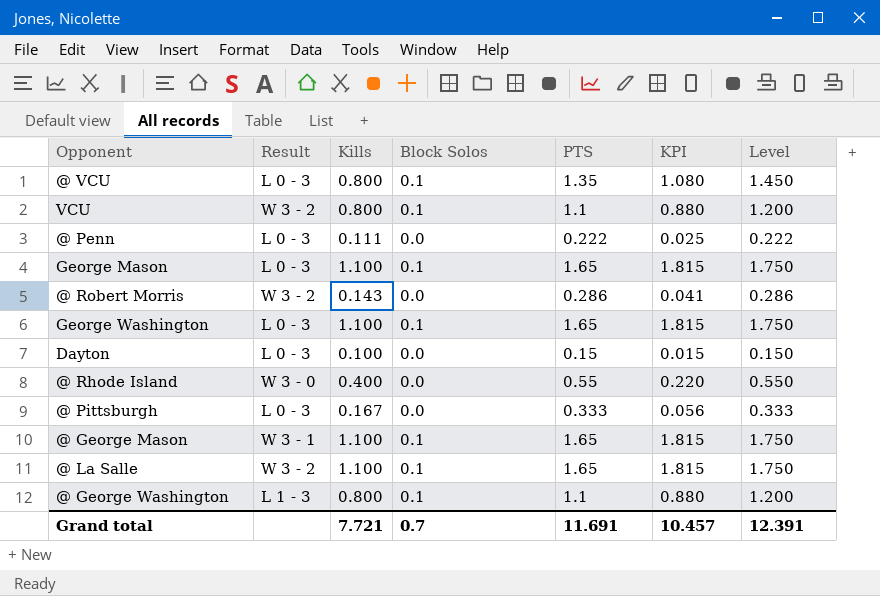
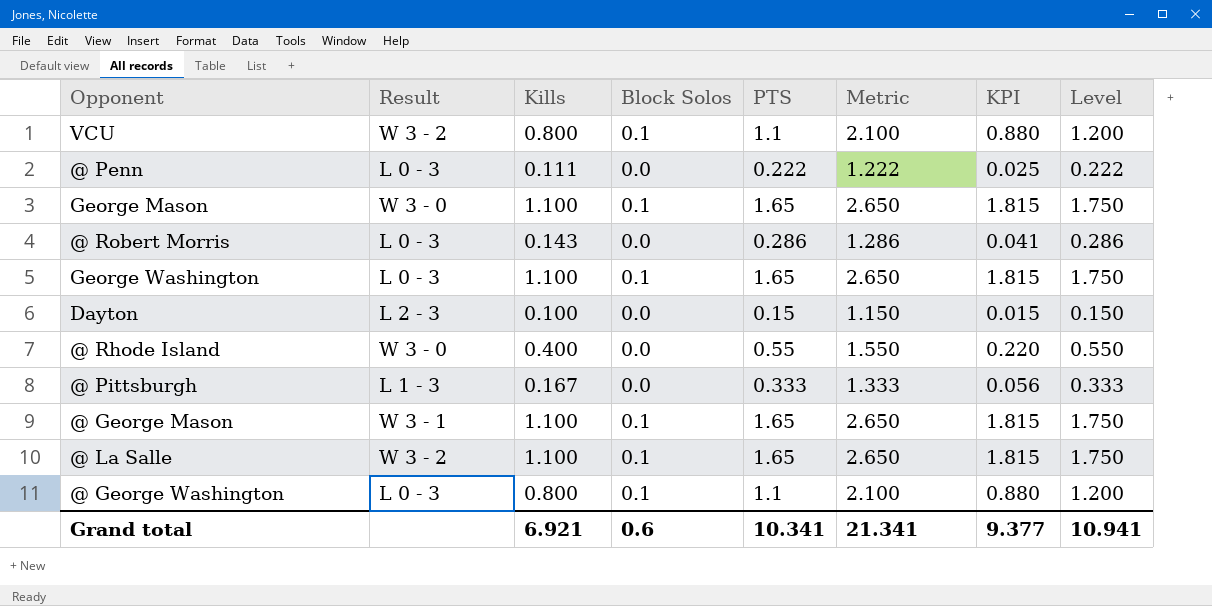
column Metric | formula: none -> [PTS] + 1
row @ VCU: L 0 - 3 | 0.800 | 0.1 | 1.35 | 1.080 | 1.450 -> none
George Mason | Result: L 0 - 3 -> W 3 - 0
@ Robert Morris | Result: W 3 - 2 -> L 0 - 3
Dayton | Result: L 0 - 3 -> L 2 - 3
@ Pittsburgh | Result: L 0 - 3 -> L 1 - 3
@ George Washington | Result: L 1 - 3 -> L 0 - 3
Grand total | Kills: 7.721 -> 6.921
Grand total | Block Solos: 0.7 -> 0.6
Grand total | PTS: 11.691 -> 10.341
Grand total | KPI: 10.457 -> 9.377
Grand total | Level: 12.391 -> 10.941

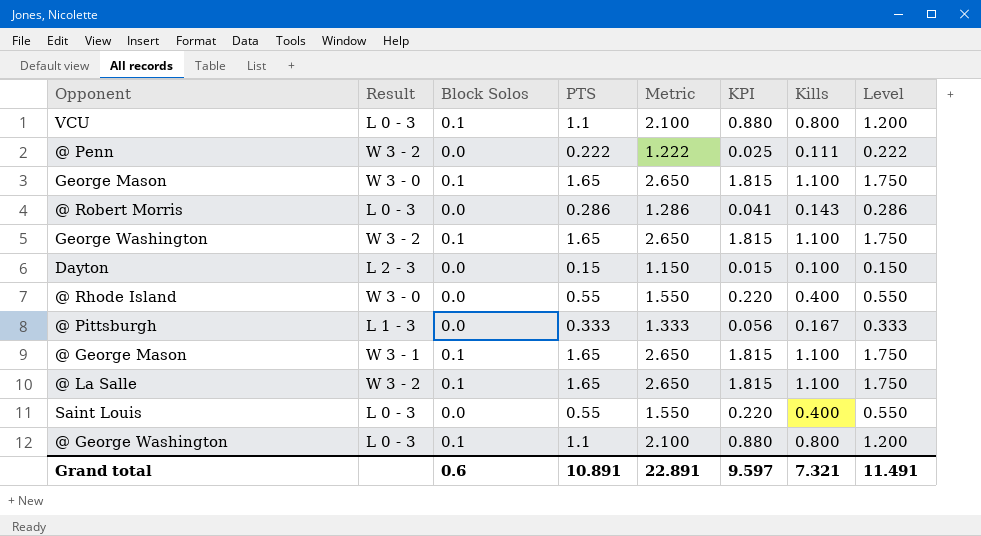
column Kills | position: 3 -> 7
VCU | Result: W 3 - 2 -> L 0 - 3
@ Penn | Result: L 0 - 3 -> W 3 - 2
George Washington | Result: L 0 - 3 -> W 3 - 2
row Saint Louis: none -> L 0 - 3 | 0.0 | 0.55 | 1.550 | 0.220 | 0.400 | 0.550
Grand total | PTS: 10.341 -> 10.891
Grand total | Metric: 21.341 -> 22.891
Grand total | KPI: 9.377 -> 9.597
Grand total | Kills: 6.921 -> 7.321
Grand total | Level: 10.941 -> 11.491

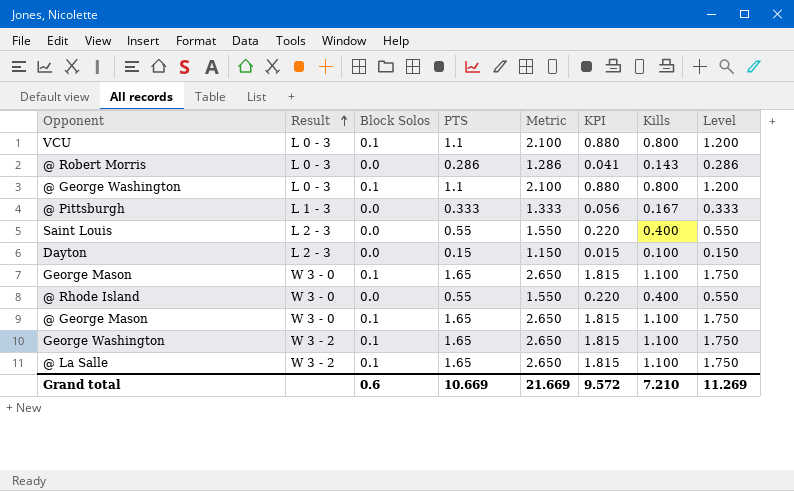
row order: none -> Result ascending
row @ Penn: W 3 - 2 | 0.0 | 0.222 | 1.222 | 0.025 | 0.111 | 0.222 -> none
Saint Louis | Result: L 0 - 3 -> L 2 - 3
@ George Mason | Result: W 3 - 1 -> W 3 - 0
Grand total | PTS: 10.891 -> 10.669
Grand total | Metric: 22.891 -> 21.669
Grand total | KPI: 9.597 -> 9.572
Grand total | Kills: 7.321 -> 7.210
Grand total | Level: 11.491 -> 11.269

